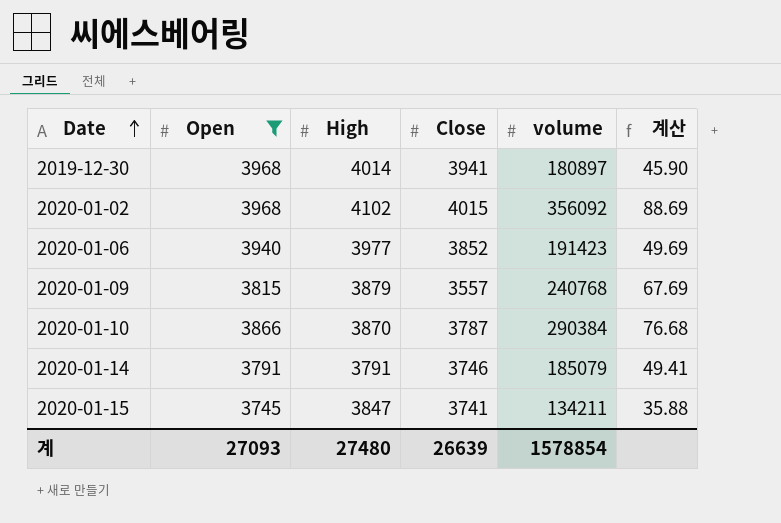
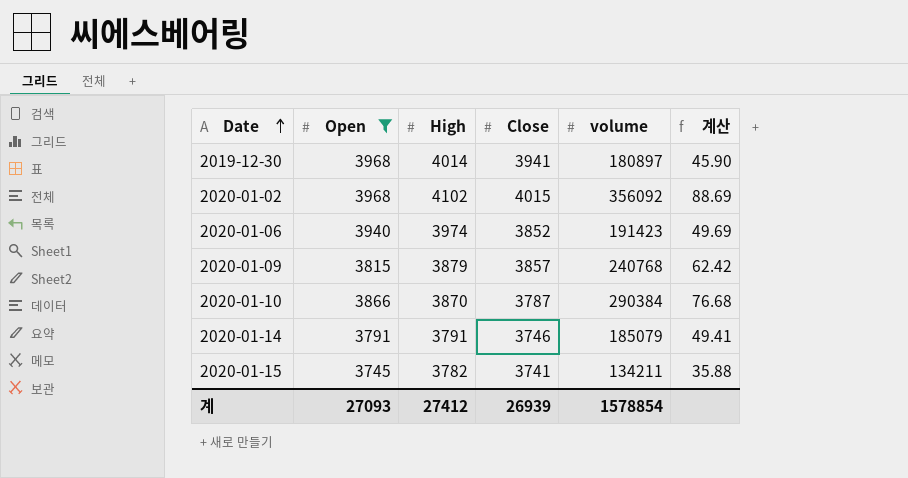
2020-01-06 | High: 3977 -> 3974
2020-01-09 | Close: 3557 -> 3857
2020-01-09 | 계산: 67.69 -> 62.42
2020-01-15 | High: 3847 -> 3782
계 | High: 27480 -> 27412
계 | Close: 26639 -> 26939

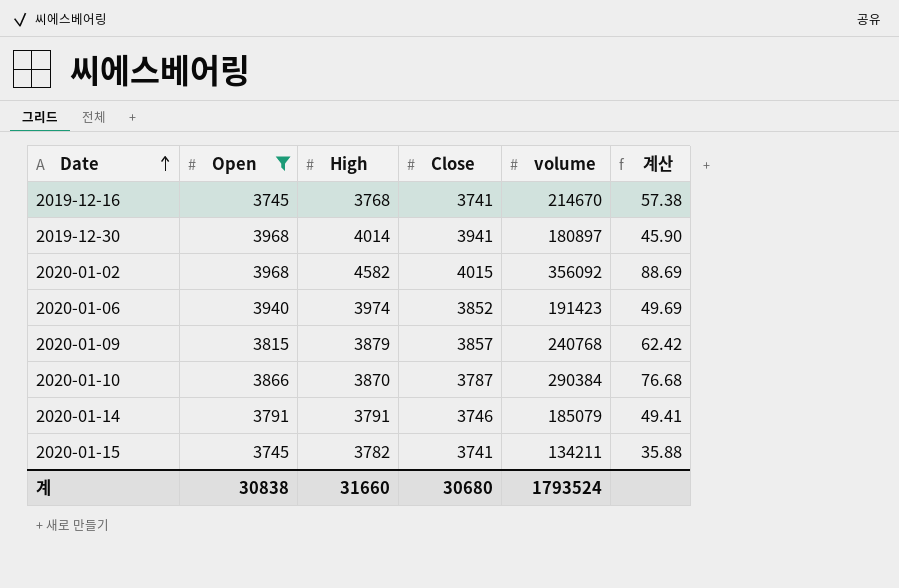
row 2019-12-16: none -> 3745 | 3768 | 3741 | 214670 | 57.38
2020-01-02 | High: 4102 -> 4582
계 | Open: 27093 -> 30838
계 | High: 27412 -> 31660
계 | Close: 26939 -> 30680
계 | volume: 1578854 -> 1793524

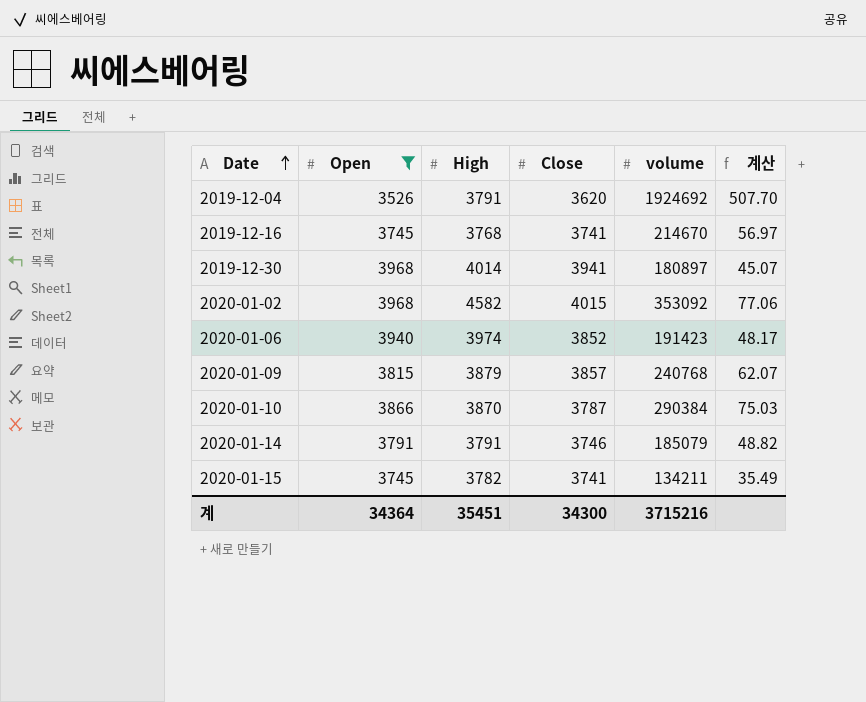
column 계산 | formula: [volume] / [Close] -> [volume] / [High]
row 2019-12-04: none -> 3526 | 3791 | 3620 | 1924692 | 507.70
2020-01-02 | volume: 356092 -> 353092
계 | Open: 30838 -> 34364
계 | High: 31660 -> 35451
계 | Close: 30680 -> 34300
계 | volume: 1793524 -> 3715216

